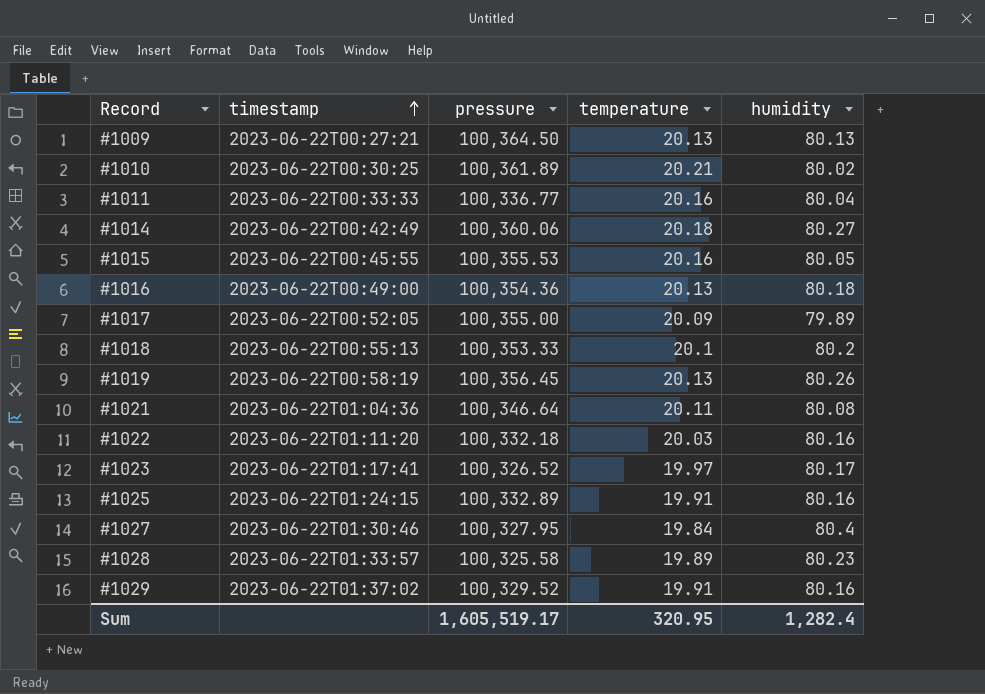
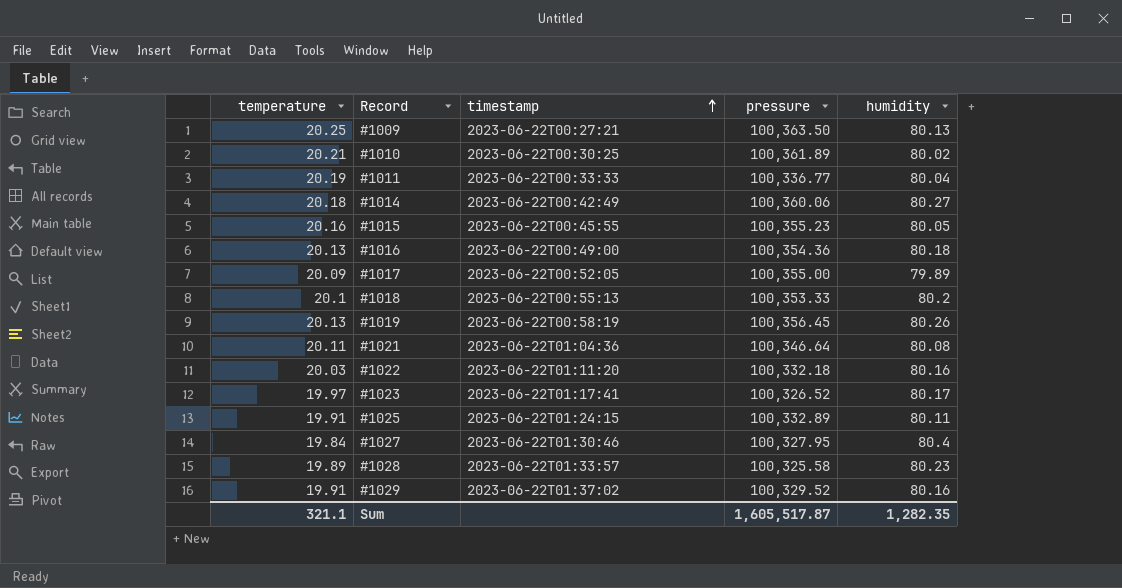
column temperature | position: 4 -> 1
#1009 | temperature: 20.13 -> 20.25
#1009 | pressure: 100,364.50 -> 100,363.50
#1011 | temperature: 20.16 -> 20.19
#1015 | pressure: 100,355.53 -> 100,355.23
#1025 | humidity: 80.16 -> 80.11
Sum | temperature: 320.95 -> 321.1
Sum | pressure: 1,605,519.17 -> 1,605,517.87
Sum | humidity: 1,282.4 -> 1,282.35

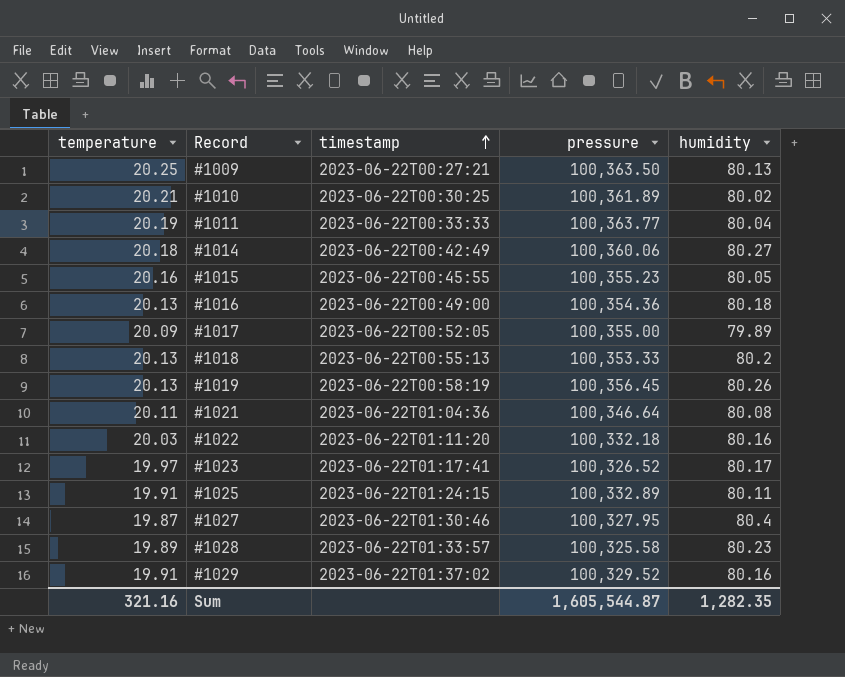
#1011 | pressure: 100,336.77 -> 100,363.77
#1018 | temperature: 20.1 -> 20.13
#1027 | temperature: 19.84 -> 19.87
Sum | temperature: 321.1 -> 321.16
Sum | pressure: 1,605,517.87 -> 1,605,544.87

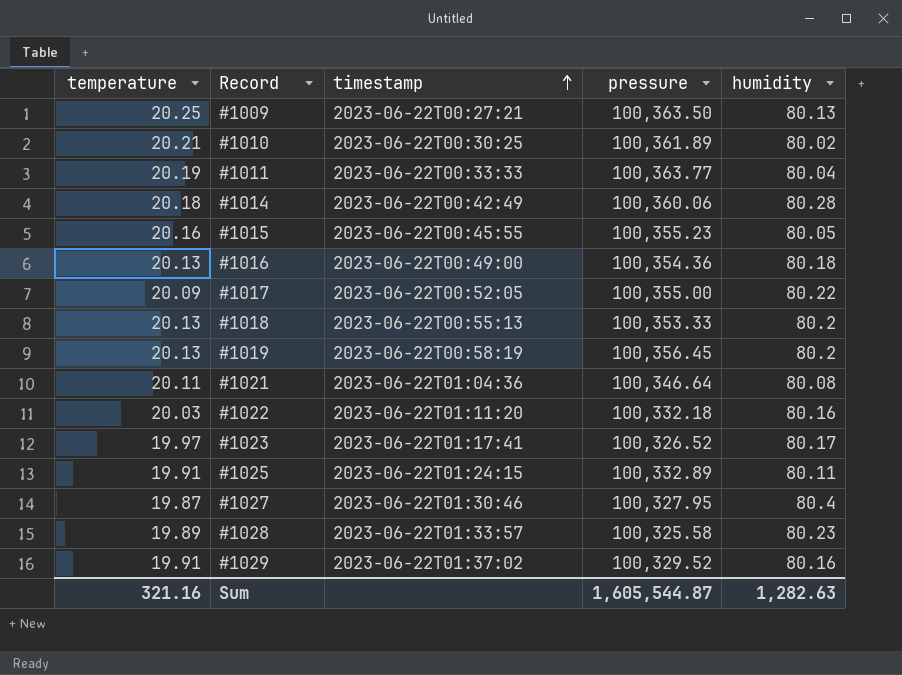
#1014 | humidity: 80.27 -> 80.28
#1017 | humidity: 79.89 -> 80.22
#1019 | humidity: 80.26 -> 80.2
Sum | humidity: 1,282.35 -> 1,282.63

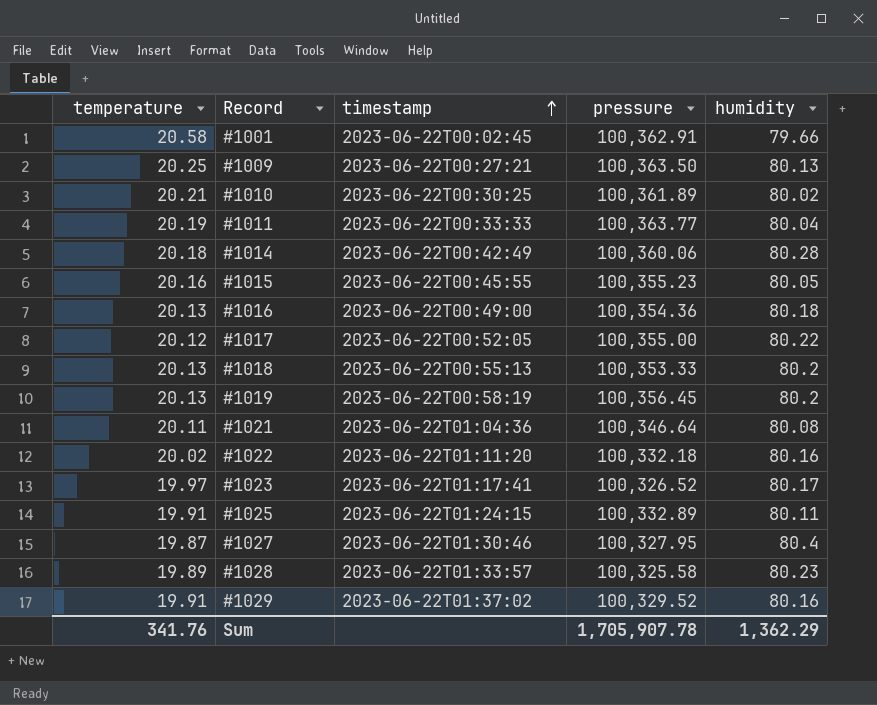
row #1001: none -> 20.58 | 2023-06-22T00:02:45 | 100,362.91 | 79.66
#1017 | temperature: 20.09 -> 20.12
#1022 | temperature: 20.03 -> 20.02
Sum | temperature: 321.16 -> 341.76
Sum | pressure: 1,605,544.87 -> 1,705,907.78
Sum | humidity: 1,282.63 -> 1,362.29

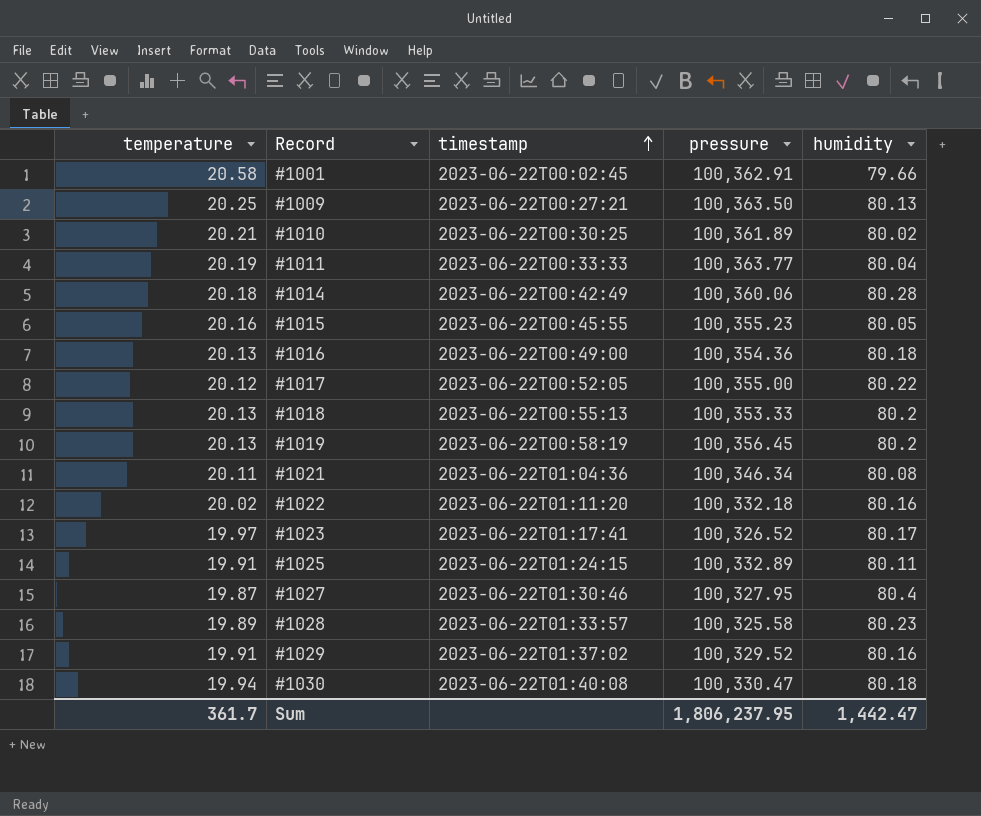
#1021 | pressure: 100,346.64 -> 100,346.34
row #1030: none -> 19.94 | 2023-06-22T01:40:08 | 100,330.47 | 80.18
Sum | temperature: 341.76 -> 361.7
Sum | pressure: 1,705,907.78 -> 1,806,237.95
Sum | humidity: 1,362.29 -> 1,442.47

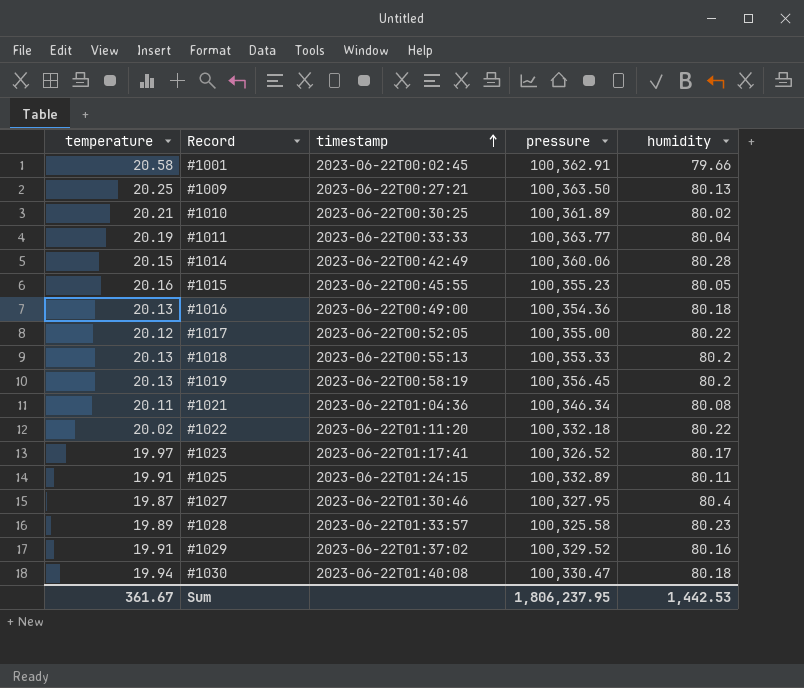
#1014 | temperature: 20.18 -> 20.15
#1022 | humidity: 80.16 -> 80.22
Sum | temperature: 361.7 -> 361.67
Sum | humidity: 1,442.47 -> 1,442.53

